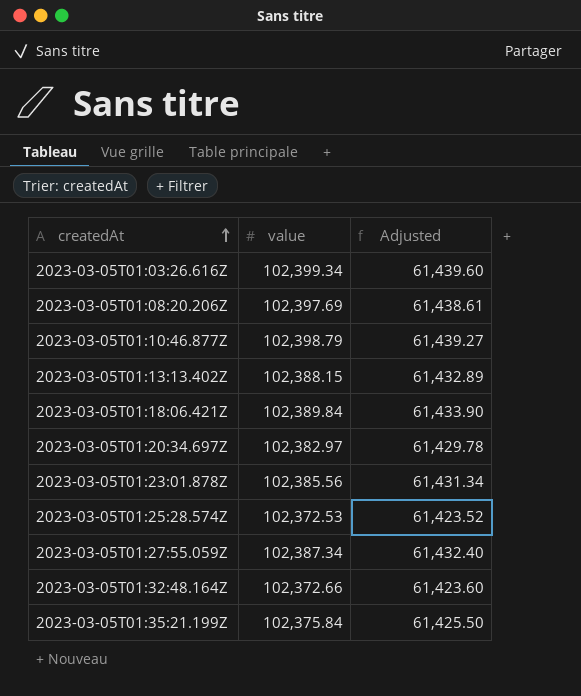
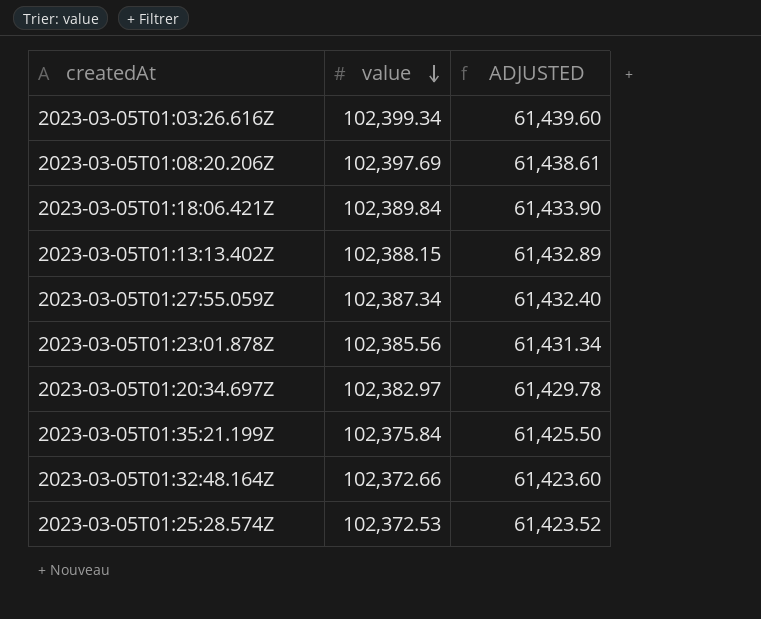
row order: createdAt ascending -> value descending
column name: Adjusted -> ADJUSTED
row 2023-03-05T01:10:46.877Z: 102,398.79 | 61,439.27 -> none

